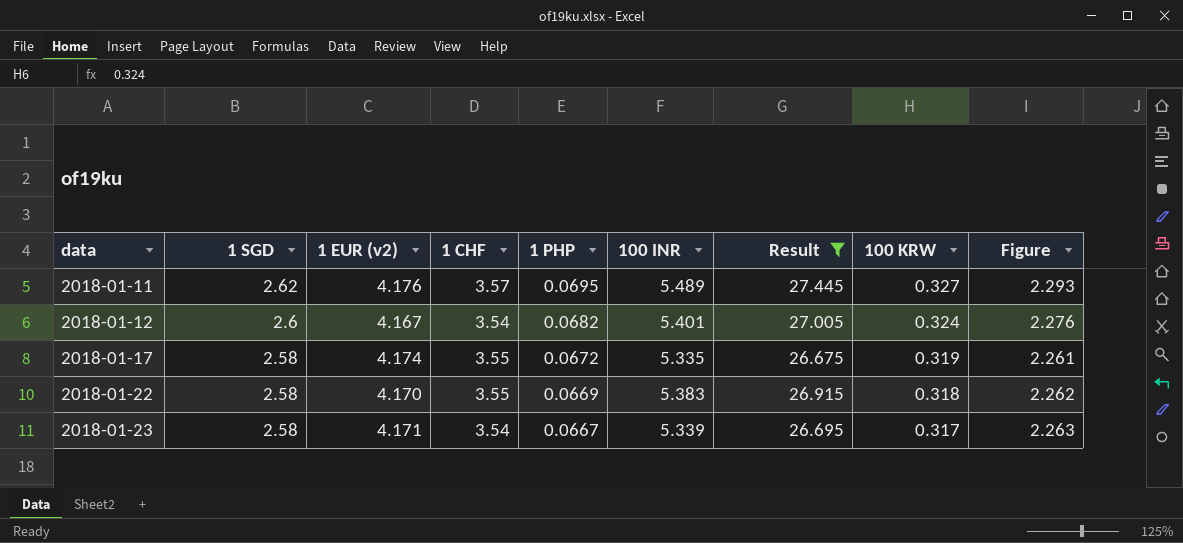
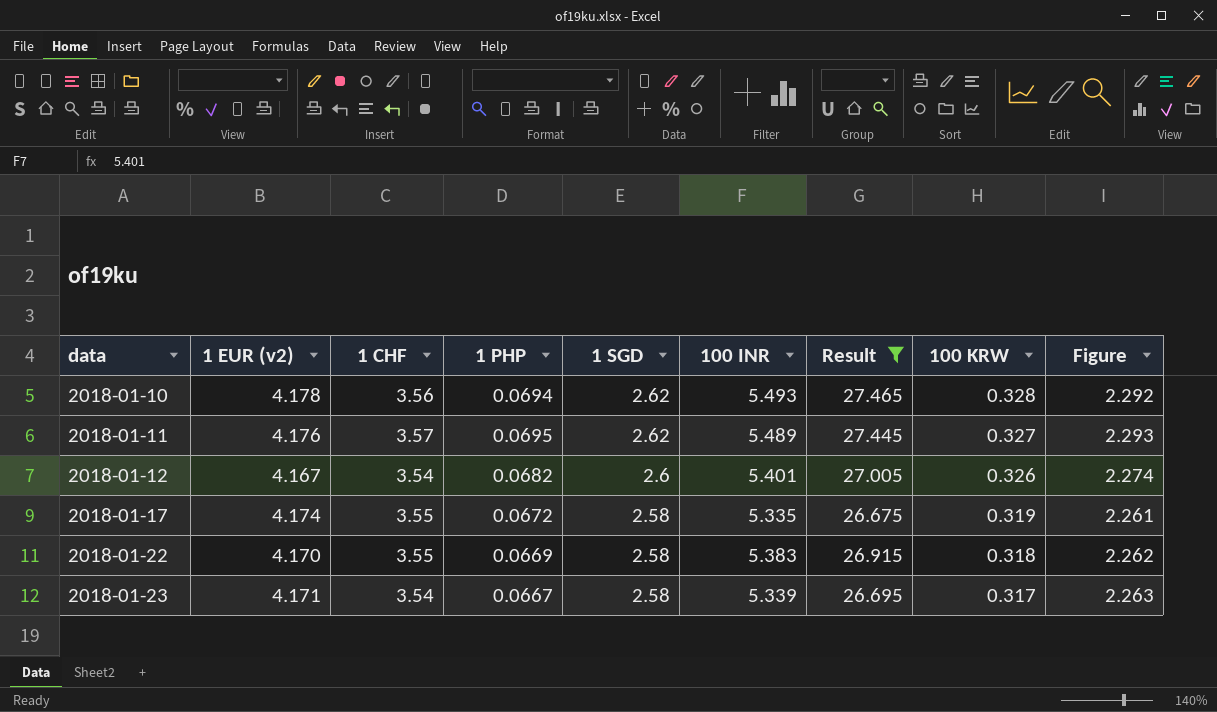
column 1 SGD | position: 2 -> 5
row 2018-01-10: none -> 4.178 | 3.56 | 0.0694 | 2.62 | 5.493 | 27.465 | 0.328 | 2.292
2018-01-12 | 100 KRW: 0.324 -> 0.326
2018-01-12 | Figure: 2.276 -> 2.274

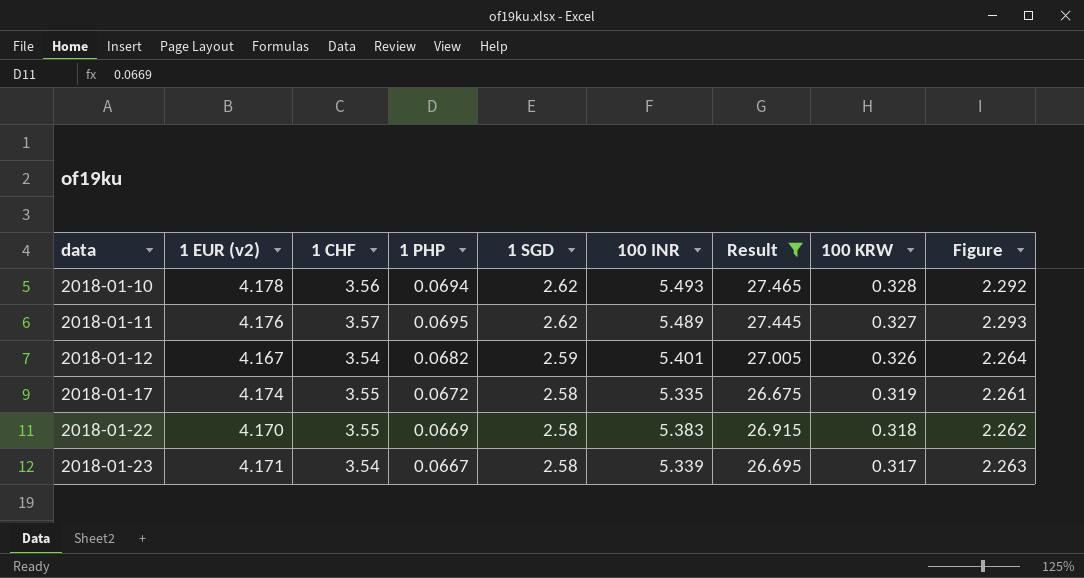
2018-01-12 | 1 SGD: 2.6 -> 2.59
2018-01-12 | Figure: 2.274 -> 2.264

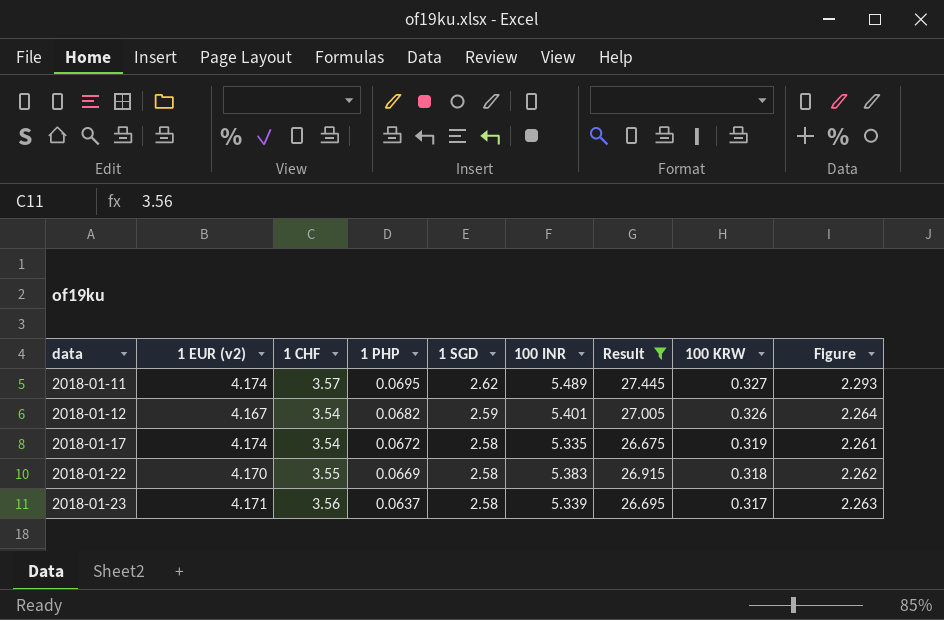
row 2018-01-10: 4.178 | 3.56 | 0.0694 | 2.62 | 5.493 | 27.465 | 0.328 | 2.292 -> none
2018-01-11 | 1 EUR (v2): 4.176 -> 4.174
2018-01-17 | 1 CHF: 3.55 -> 3.54
2018-01-23 | 1 CHF: 3.54 -> 3.56
2018-01-23 | 1 PHP: 0.0667 -> 0.0637

